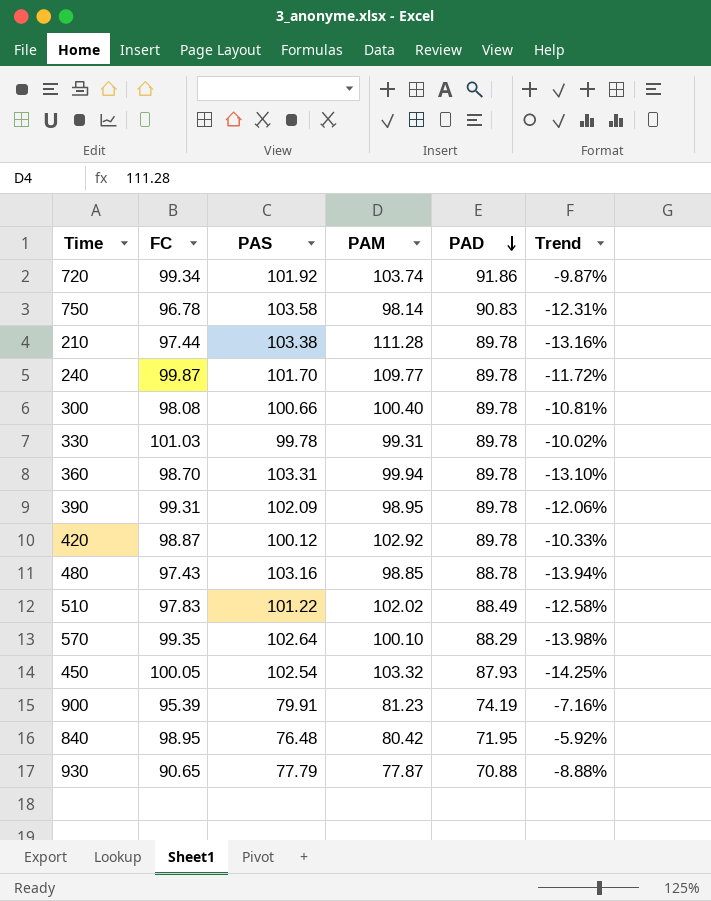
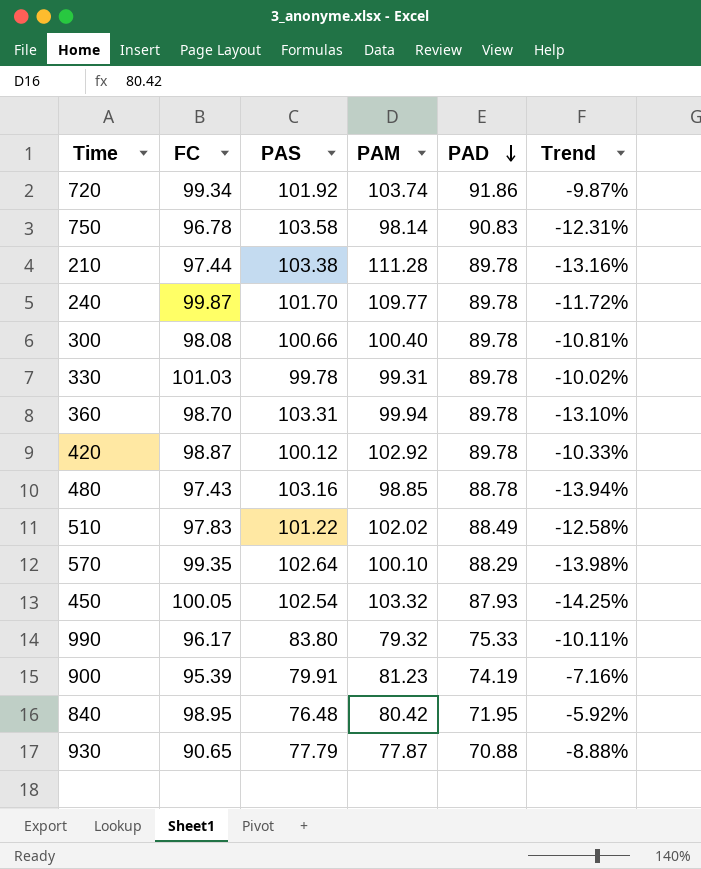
row 390: 99.31 | 102.09 | 98.95 | 89.78 | -12.06% -> none
row 990: none -> 96.17 | 83.80 | 79.32 | 75.33 | -10.11%

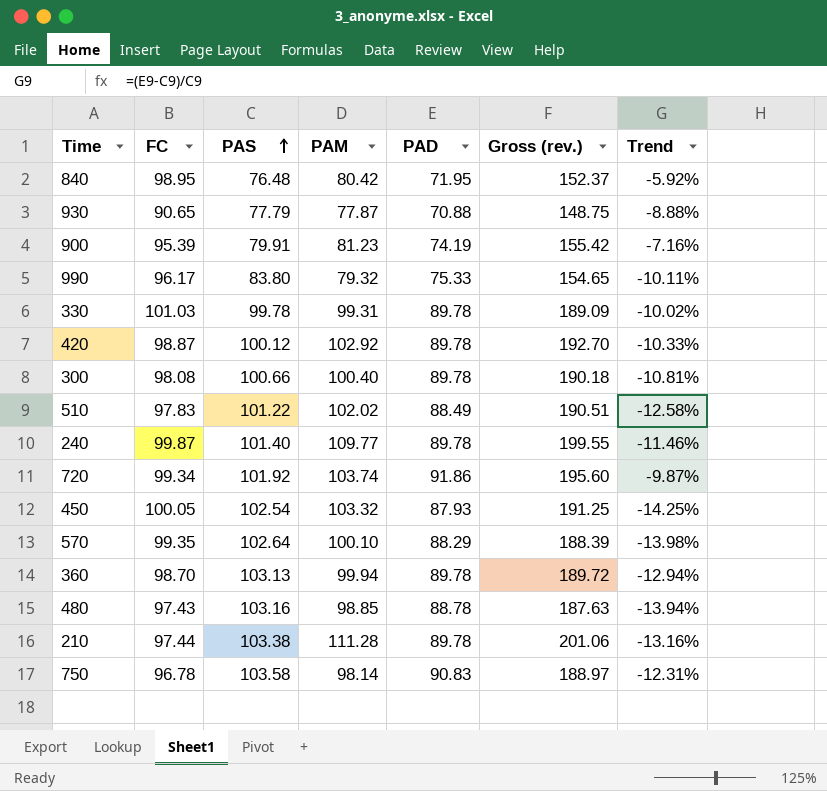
row order: PAD descending -> PAS ascending
column Gross (rev.) | formula: none -> [PAM] + [PAD]
240 | PAS: 101.70 -> 101.40
240 | Trend: -11.72% -> -11.46%
360 | PAS: 103.31 -> 103.13
360 | Trend: -13.10% -> -12.94%

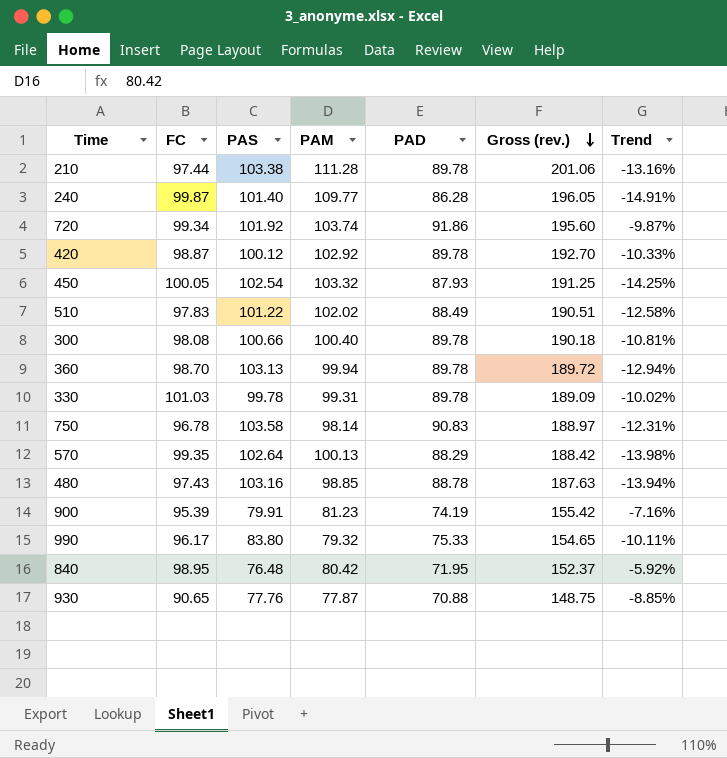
row order: PAS ascending -> Gross (rev.) descending
240 | PAD: 89.78 -> 86.28
240 | Gross (rev.): 199.55 -> 196.05
240 | Trend: -11.46% -> -14.91%
570 | PAM: 100.10 -> 100.13
570 | Gross (rev.): 188.39 -> 188.42
930 | PAS: 77.79 -> 77.76
930 | Trend: -8.88% -> -8.85%

